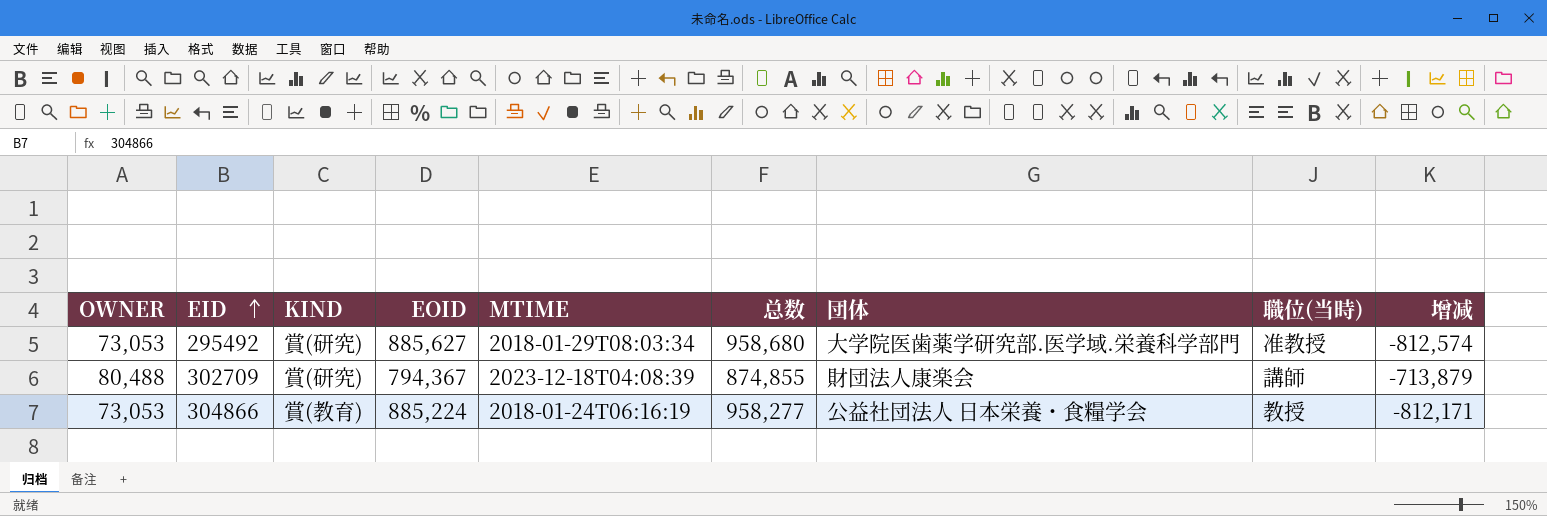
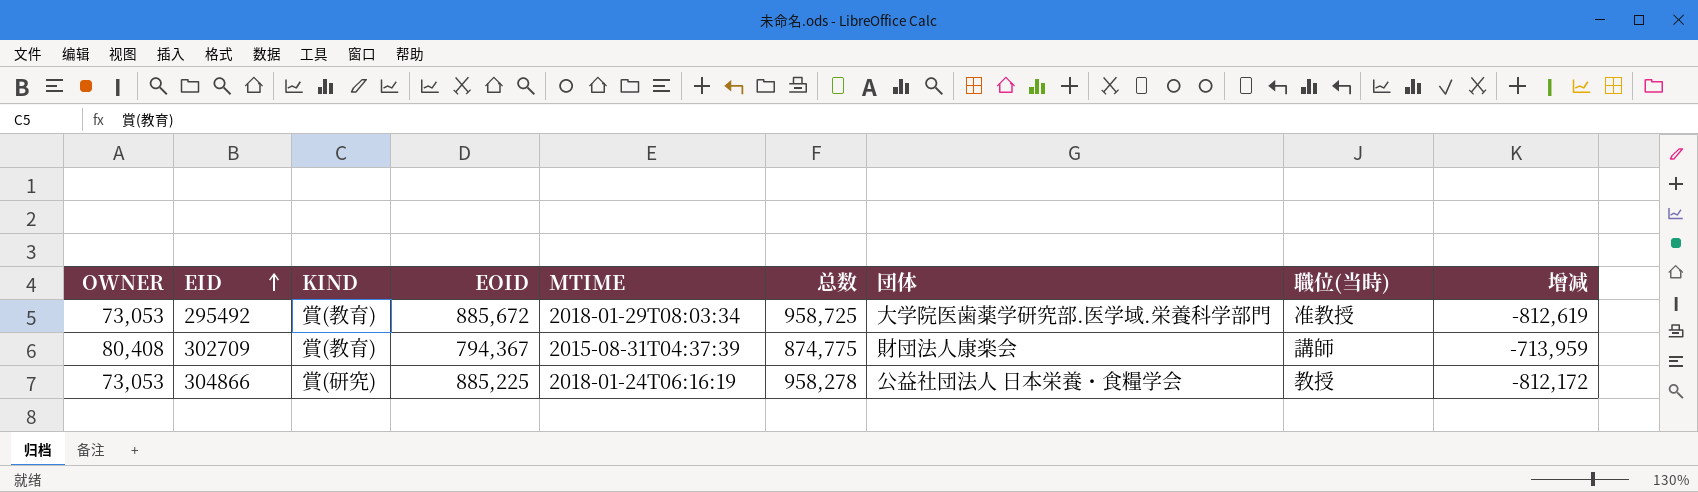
295492 | KIND: 賞(研究) -> 賞(教育)
295492 | EOID: 885,627 -> 885,672
295492 | 总数: 958,680 -> 958,725
295492 | 增减: -812,574 -> -812,619
302709 | OWNER: 80,488 -> 80,408
302709 | KIND: 賞(研究) -> 賞(教育)
302709 | MTIME: 2023-12-18T04:08:39 -> 2015-08-31T04:37:39
302709 | 总数: 874,855 -> 874,775
302709 | 增减: -713,879 -> -713,959
304866 | KIND: 賞(教育) -> 賞(研究)
304866 | EOID: 885,224 -> 885,225
304866 | 总数: 958,277 -> 958,278
304866 | 增减: -812,171 -> -812,172

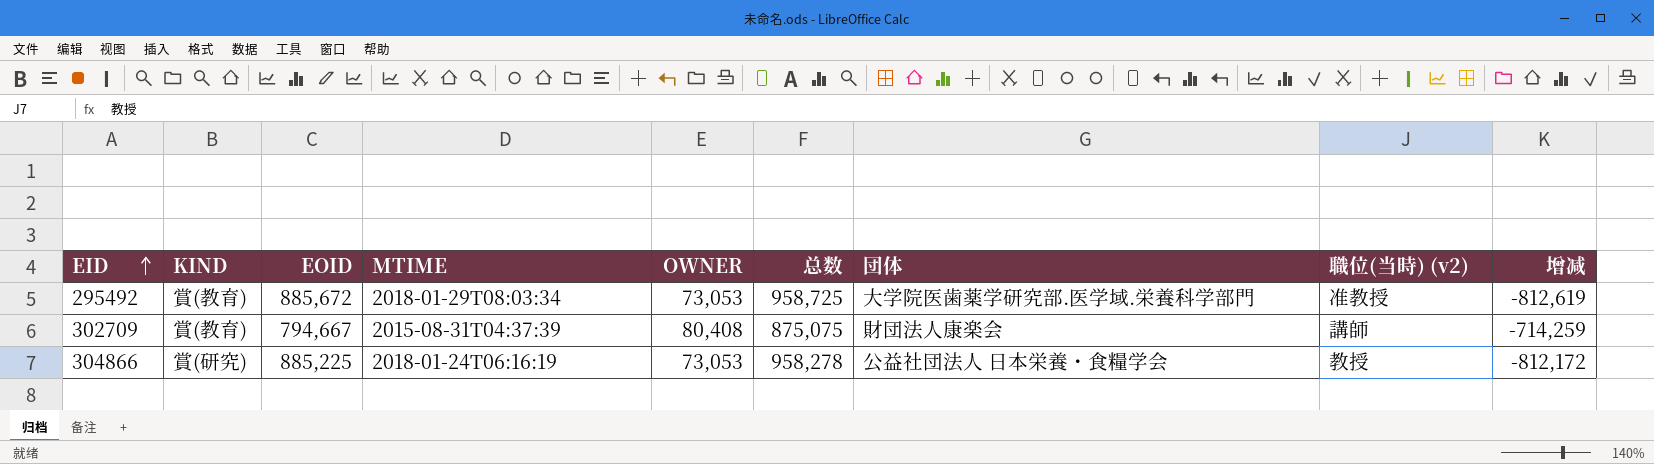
column OWNER | position: 1 -> 5
column name: 職位(当時) -> 職位(当時) (v2)
302709 | EOID: 794,367 -> 794,667
302709 | 总数: 874,775 -> 875,075
302709 | 增减: -713,959 -> -714,259

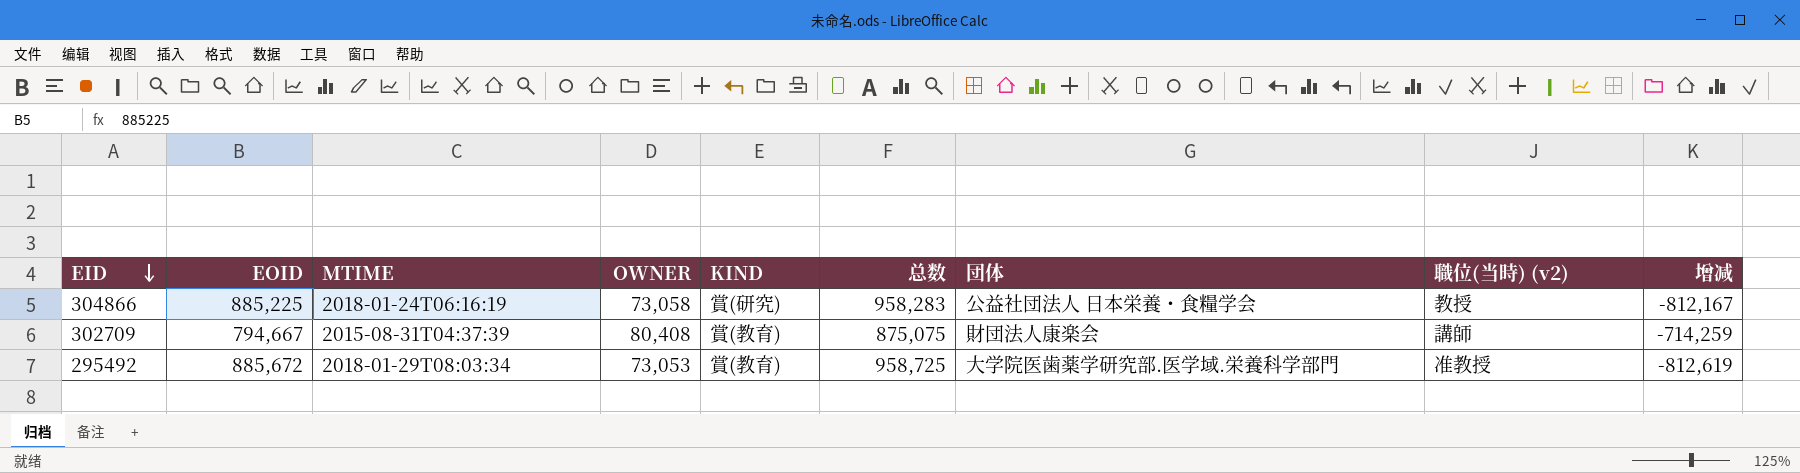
row order: EID ascending -> EID descending
column KIND | position: 2 -> 5
304866 | OWNER: 73,053 -> 73,058
304866 | 总数: 958,278 -> 958,283
304866 | 增减: -812,172 -> -812,167

